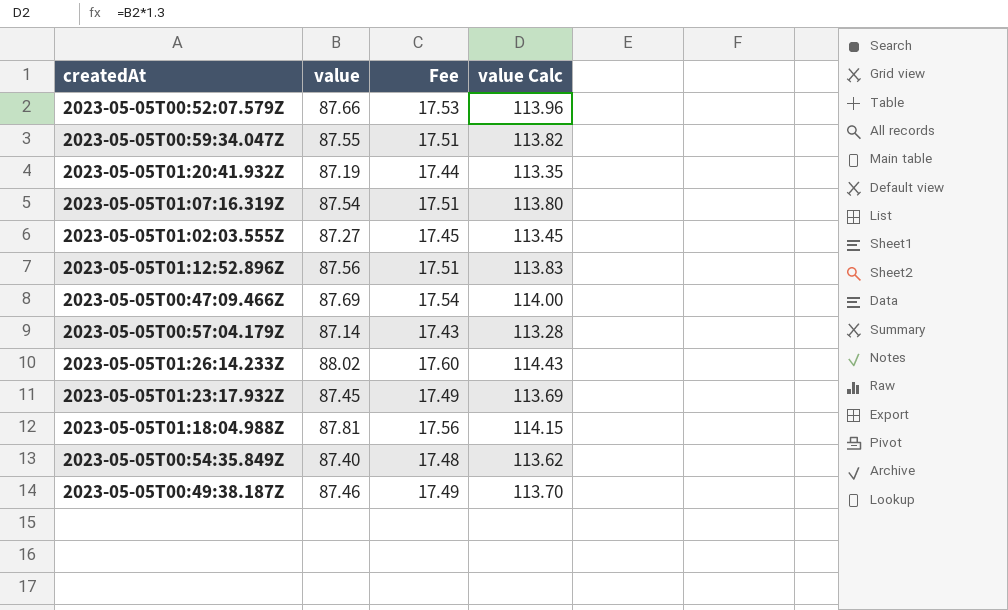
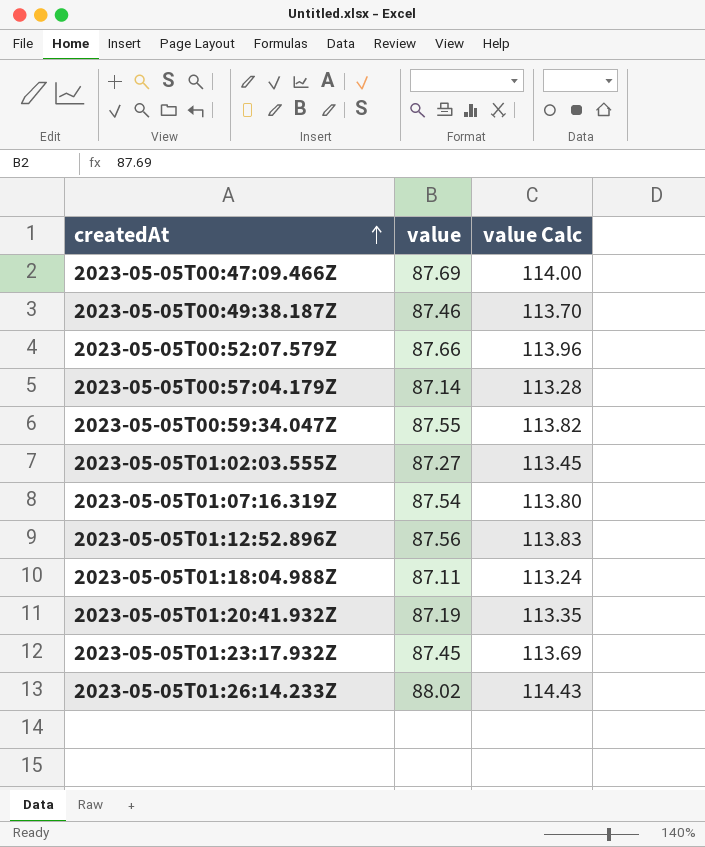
row order: none -> createdAt ascending
column Fee | formula: [value] * 0.2 -> none
row 2023-05-05T00:54:35.849Z: 87.40 | 17.48 | 113.62 -> none
2023-05-05T01:18:04.988Z | value: 87.81 -> 87.11
2023-05-05T01:18:04.988Z | value Calc: 114.15 -> 113.24

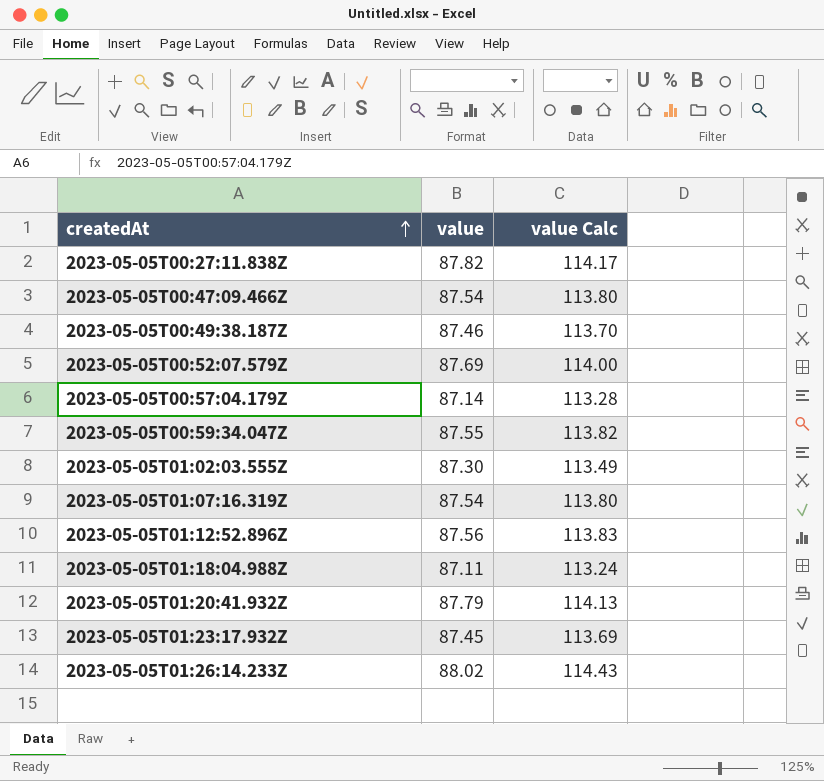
row 2023-05-05T00:27:11.838Z: none -> 87.82 | 114.17
2023-05-05T00:47:09.466Z | value: 87.69 -> 87.54
2023-05-05T00:47:09.466Z | value Calc: 114.00 -> 113.80
2023-05-05T00:52:07.579Z | value: 87.66 -> 87.69
2023-05-05T00:52:07.579Z | value Calc: 113.96 -> 114.00
2023-05-05T01:02:03.555Z | value: 87.27 -> 87.30
2023-05-05T01:02:03.555Z | value Calc: 113.45 -> 113.49
2023-05-05T01:20:41.932Z | value: 87.19 -> 87.79
2023-05-05T01:20:41.932Z | value Calc: 113.35 -> 114.13

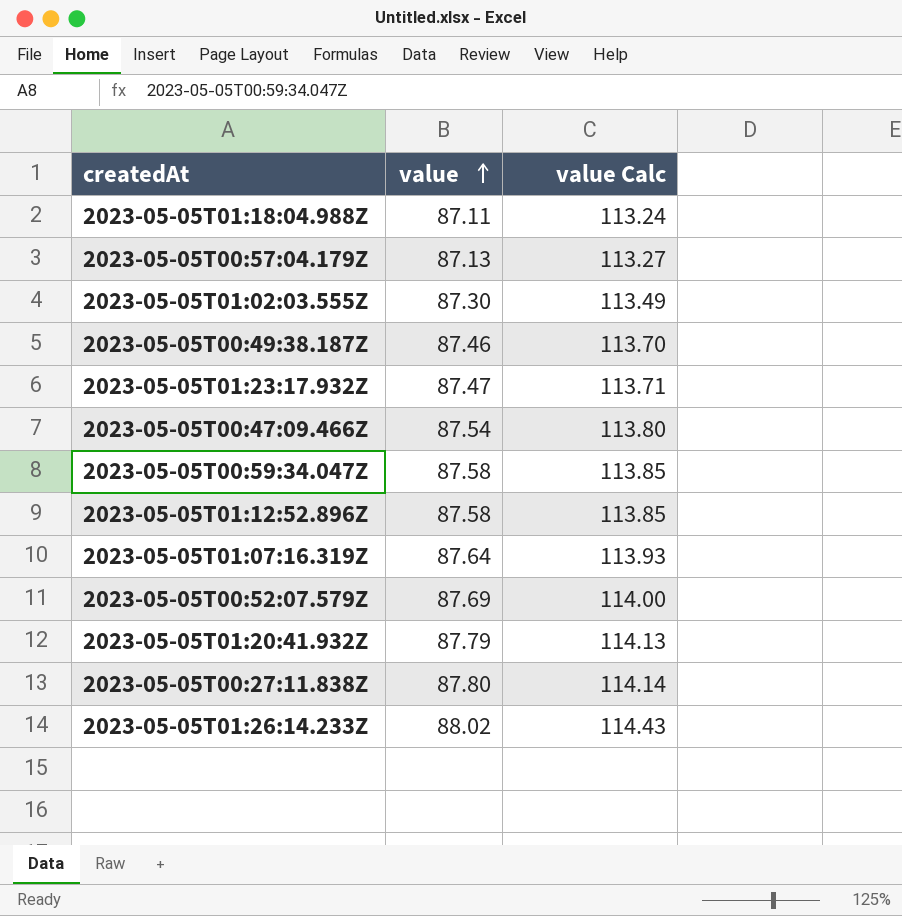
row order: createdAt ascending -> value ascending
2023-05-05T00:57:04.179Z | value: 87.14 -> 87.13
2023-05-05T00:57:04.179Z | value Calc: 113.28 -> 113.27
2023-05-05T01:23:17.932Z | value: 87.45 -> 87.47
2023-05-05T01:23:17.932Z | value Calc: 113.69 -> 113.71
2023-05-05T00:59:34.047Z | value: 87.55 -> 87.58
2023-05-05T00:59:34.047Z | value Calc: 113.82 -> 113.85
2023-05-05T01:12:52.896Z | value: 87.56 -> 87.58
2023-05-05T01:12:52.896Z | value Calc: 113.83 -> 113.85
2023-05-05T01:07:16.319Z | value: 87.54 -> 87.64
2023-05-05T01:07:16.319Z | value Calc: 113.80 -> 113.93
2023-05-05T00:27:11.838Z | value: 87.82 -> 87.80
2023-05-05T00:27:11.838Z | value Calc: 114.17 -> 114.14

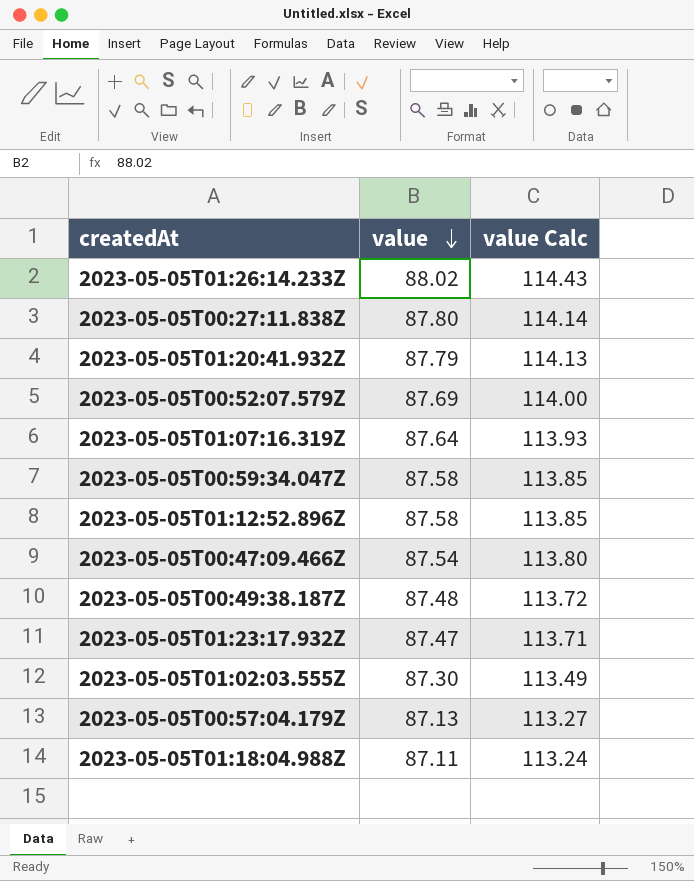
row order: value ascending -> value descending
2023-05-05T00:49:38.187Z | value: 87.46 -> 87.48
2023-05-05T00:49:38.187Z | value Calc: 113.70 -> 113.72

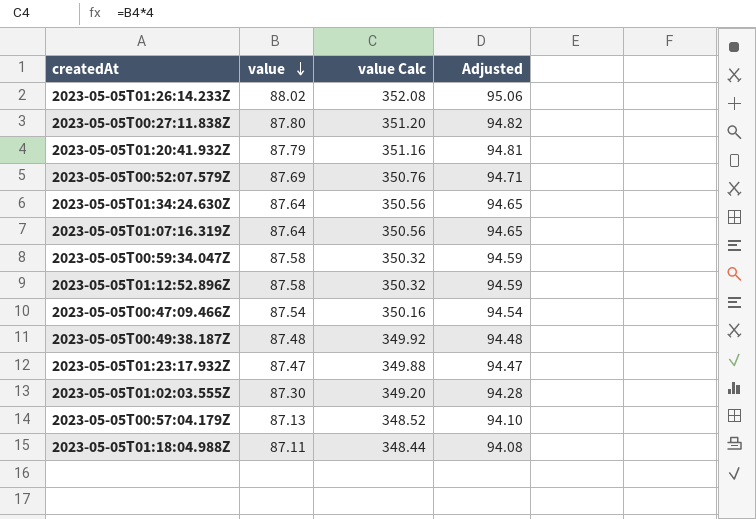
column value Calc | formula: [value] * 1.3 -> [value] * 4
column Adjusted | formula: none -> [value] * 1.08
row 2023-05-05T01:34:24.630Z: none -> 87.64 | 350.56 | 94.65

